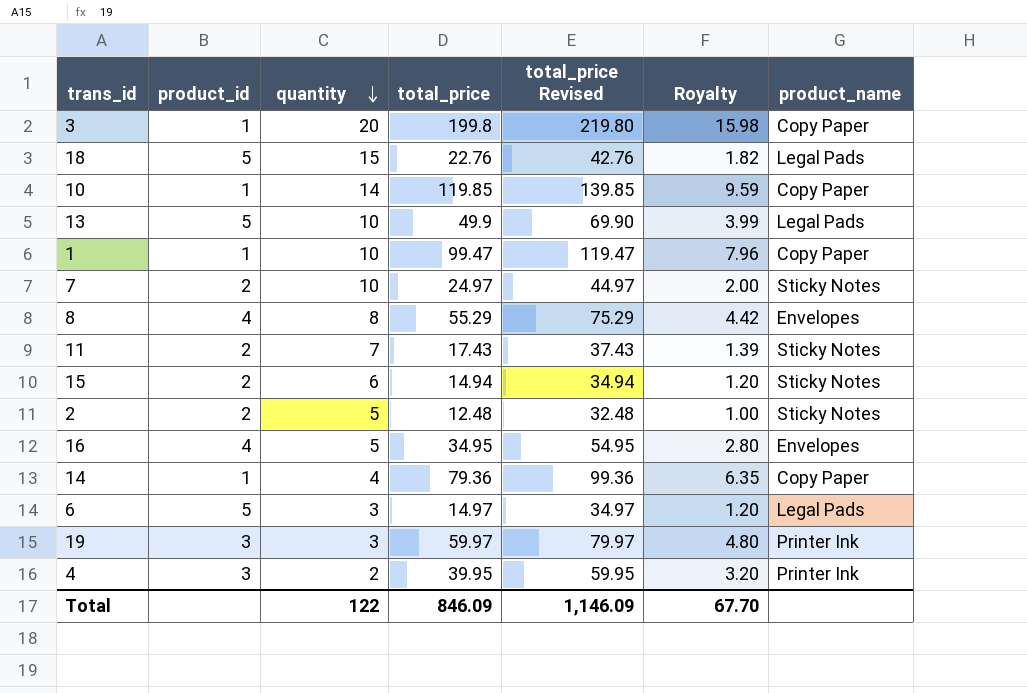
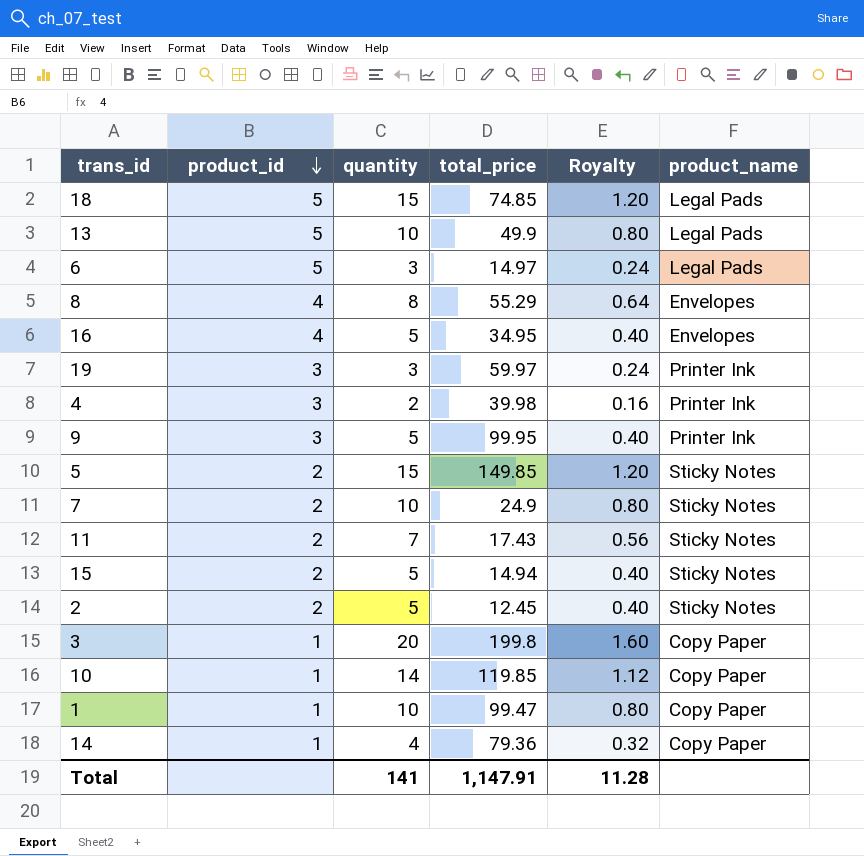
row order: quantity descending -> product_id descending
column total_price Revised | formula: [total_price] + 20 -> none
column Royalty | formula: [total_price] * 0.08 -> [quantity] * 0.08
18 | total_price: 22.76 -> 74.85
4 | total_price: 39.95 -> 39.98
row 9: none -> 3 | 5 | 99.95 | 0.40 | Printer Ink
row 5: none -> 2 | 15 | 149.85 | 1.20 | Sticky Notes
7 | total_price: 24.97 -> 24.9
15 | quantity: 6 -> 5
2 | total_price: 12.48 -> 12.45
Total | quantity: 122 -> 141
Total | total_price: 846.09 -> 1,147.91
Total | Royalty: 67.70 -> 11.28

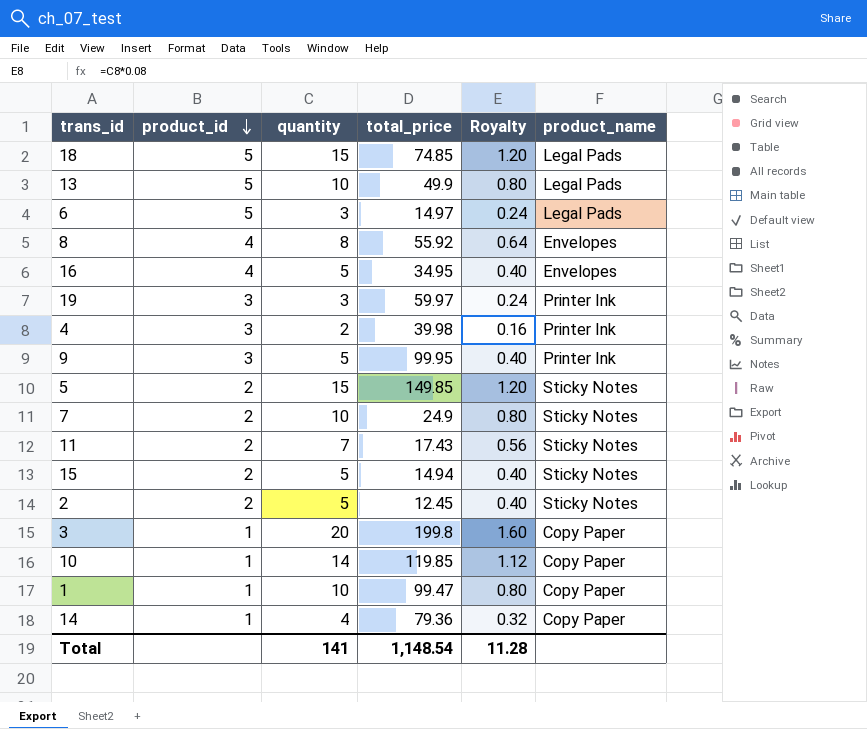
8 | total_price: 55.29 -> 55.92
Total | total_price: 1,147.91 -> 1,148.54

